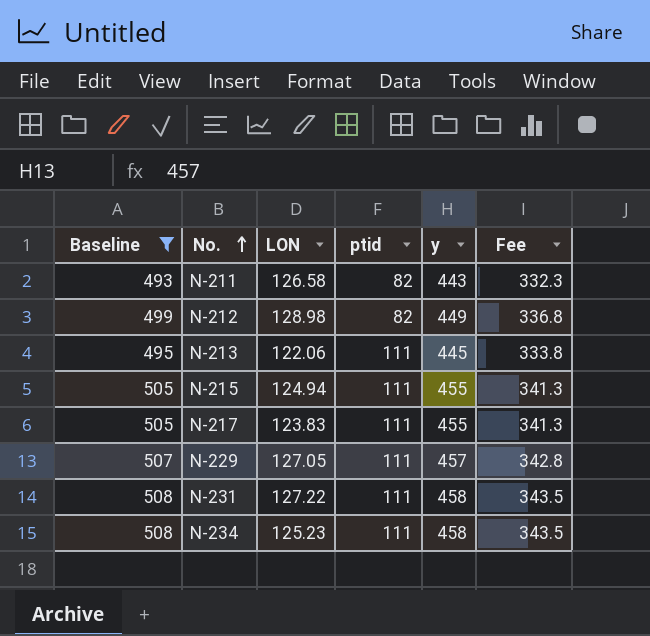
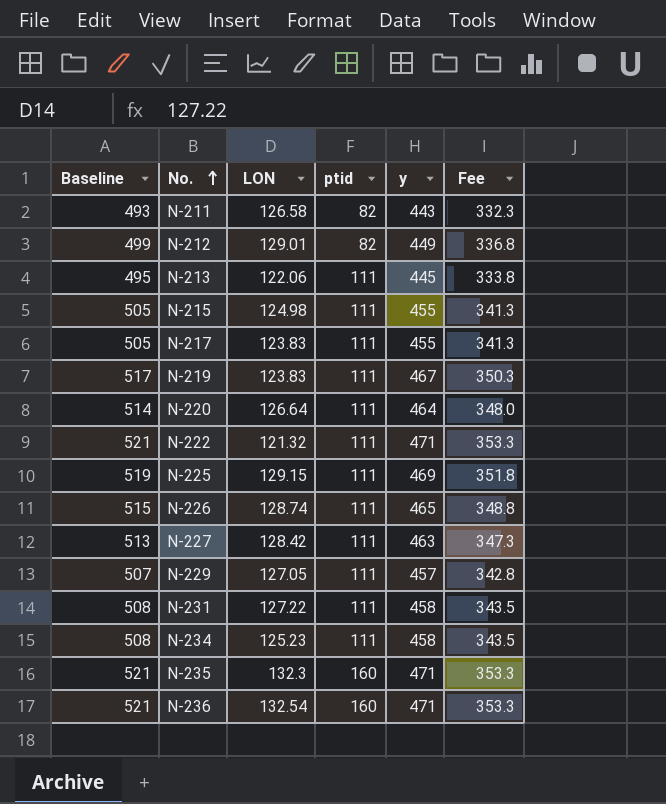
filter: Baseline <= 508 -> none
N-212 | LON: 128.98 -> 129.01
N-215 | LON: 124.94 -> 124.98

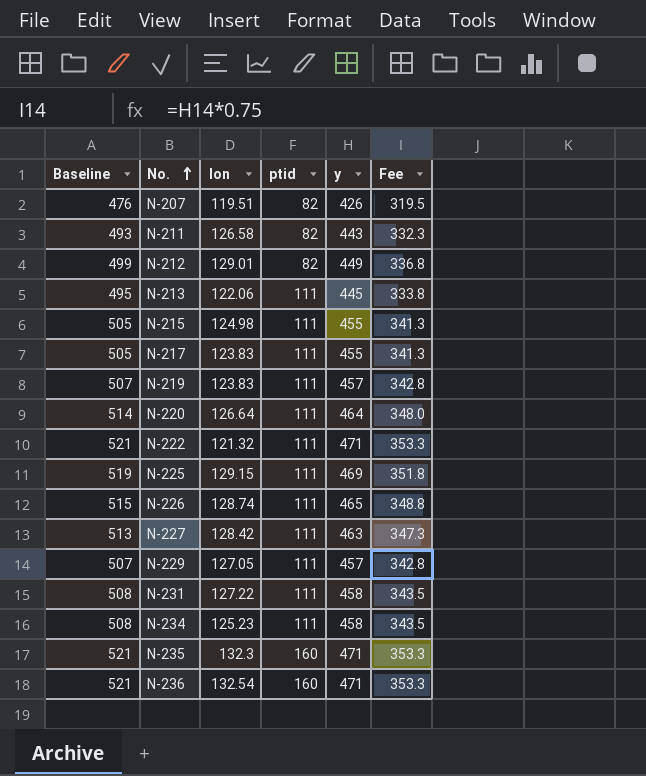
column name: LON -> lon
row N-207: none -> 476 | 119.51 | 82 | 426 | 319.5
N-219 | Baseline: 517 -> 507
N-219 | y: 467 -> 457
N-219 | Fee: 350.3 -> 342.8

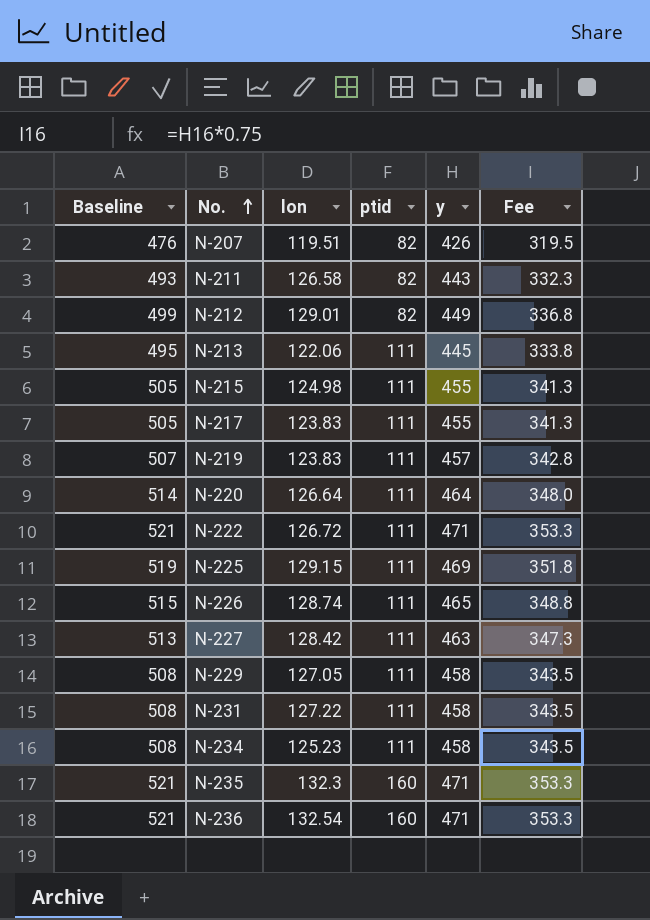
N-222 | lon: 121.32 -> 126.72
N-229 | Baseline: 507 -> 508
N-229 | y: 457 -> 458
N-229 | Fee: 342.8 -> 343.5

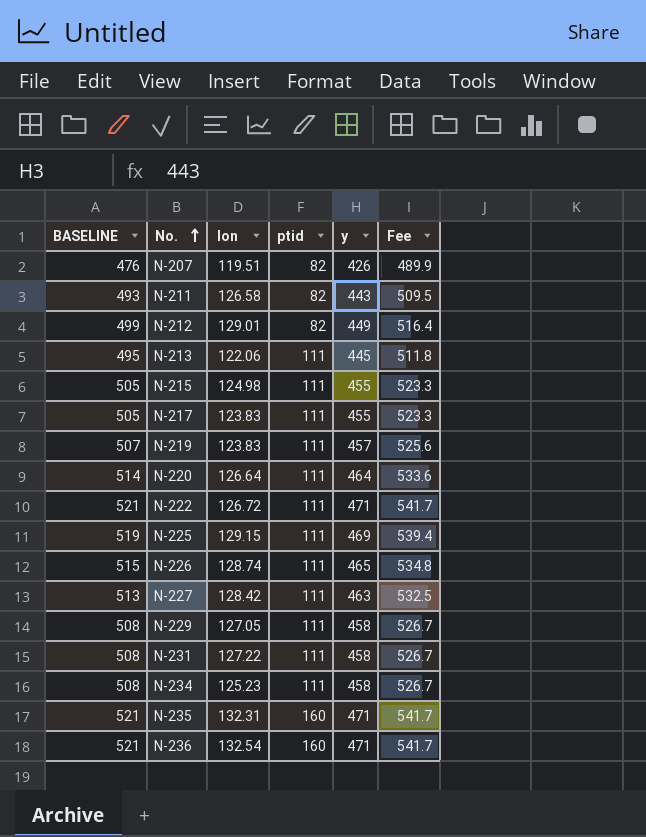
column name: Baseline -> BASELINE
column Fee | formula: [y] * 0.75 -> [y] * 1.15
N-235 | lon: 132.3 -> 132.31

